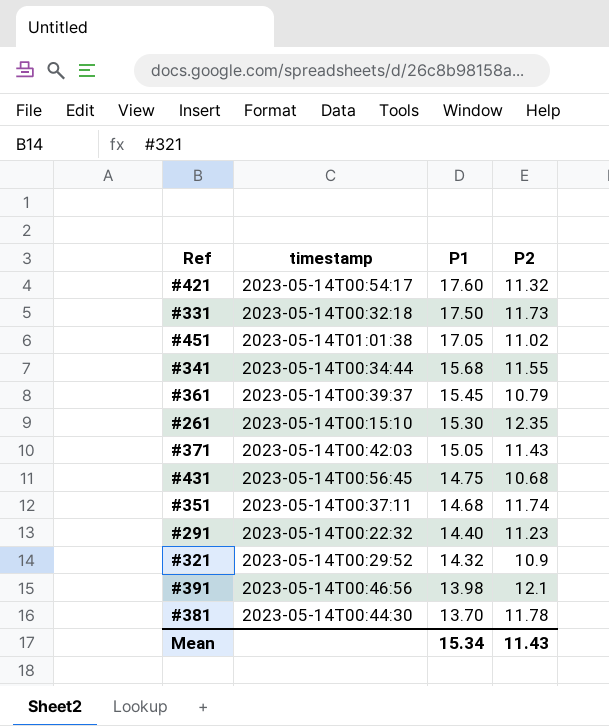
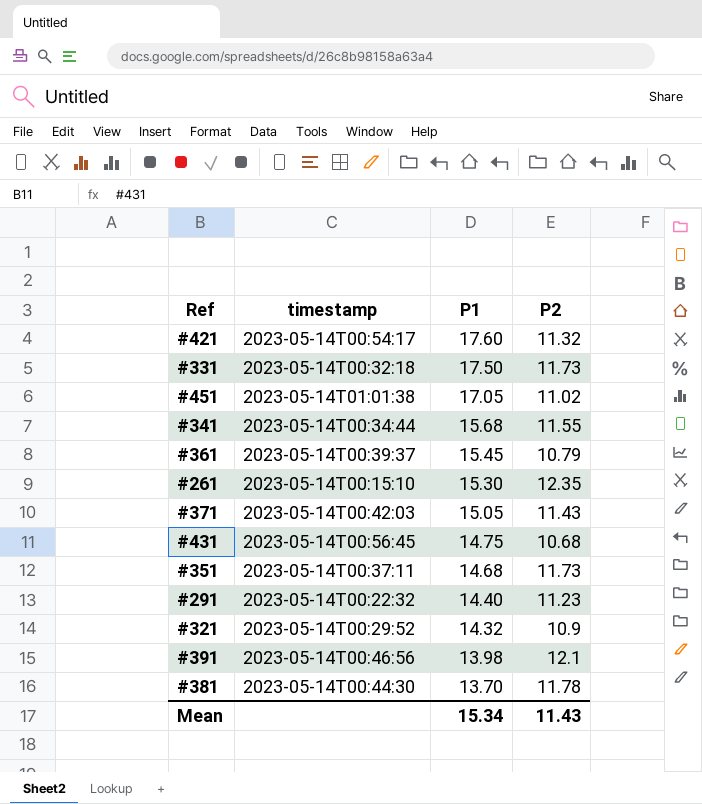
#351 | P2: 11.74 -> 11.73

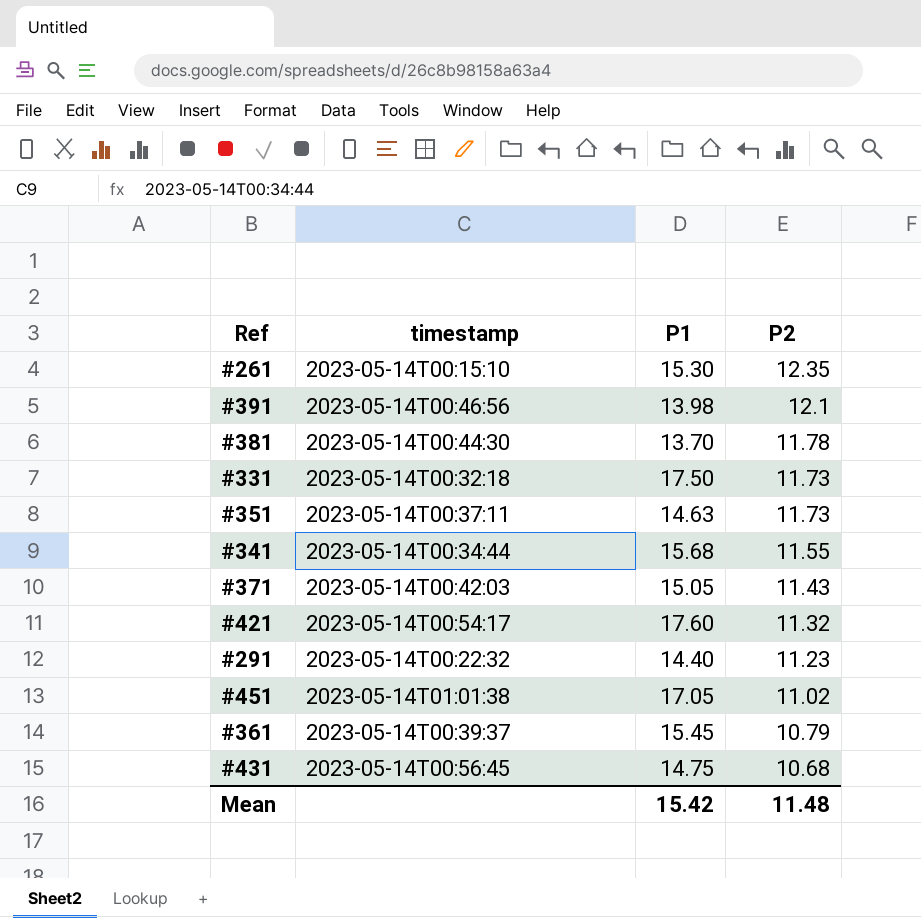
row order: P1 descending -> P2 descending
row #321: 2023-05-14T00:29:52 | 14.32 | 10.9 -> none
#351 | P1: 14.68 -> 14.63
Mean | P1: 15.34 -> 15.42
Mean | P2: 11.43 -> 11.48

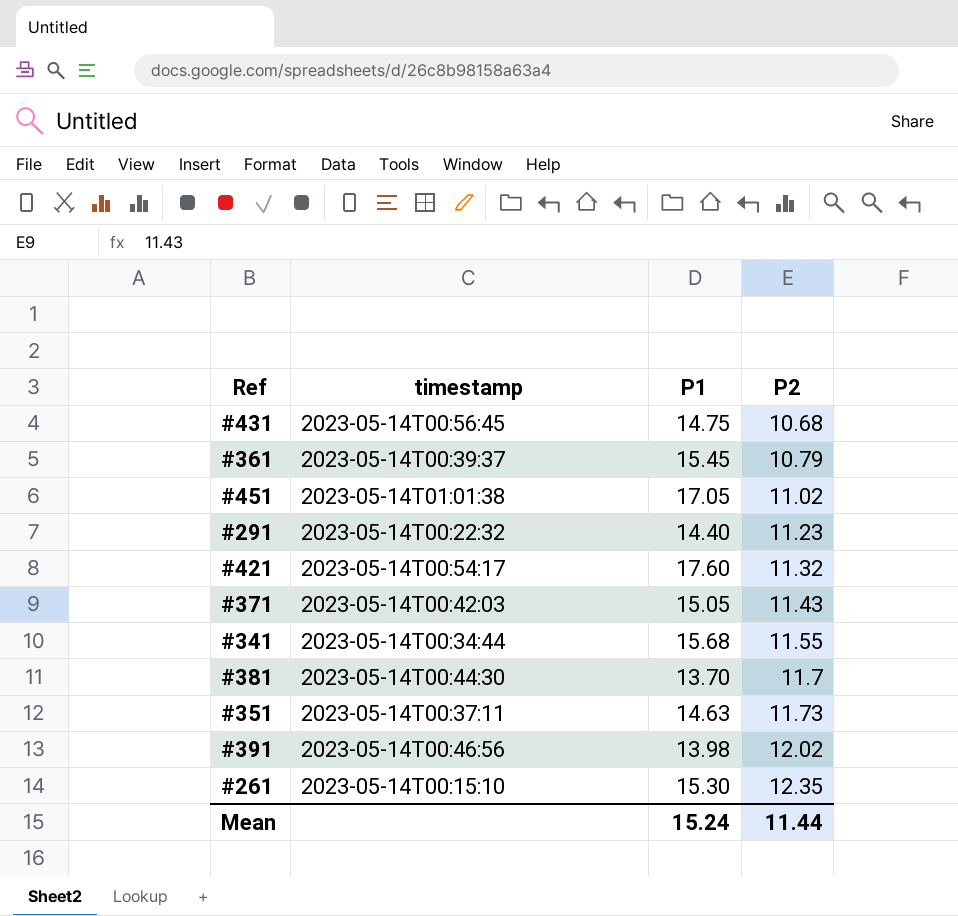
row order: P2 descending -> P2 ascending
row #331: 2023-05-14T00:32:18 | 17.50 | 11.73 -> none
#381 | P2: 11.78 -> 11.7
#391 | P2: 12.1 -> 12.02
Mean | P1: 15.42 -> 15.24
Mean | P2: 11.48 -> 11.44

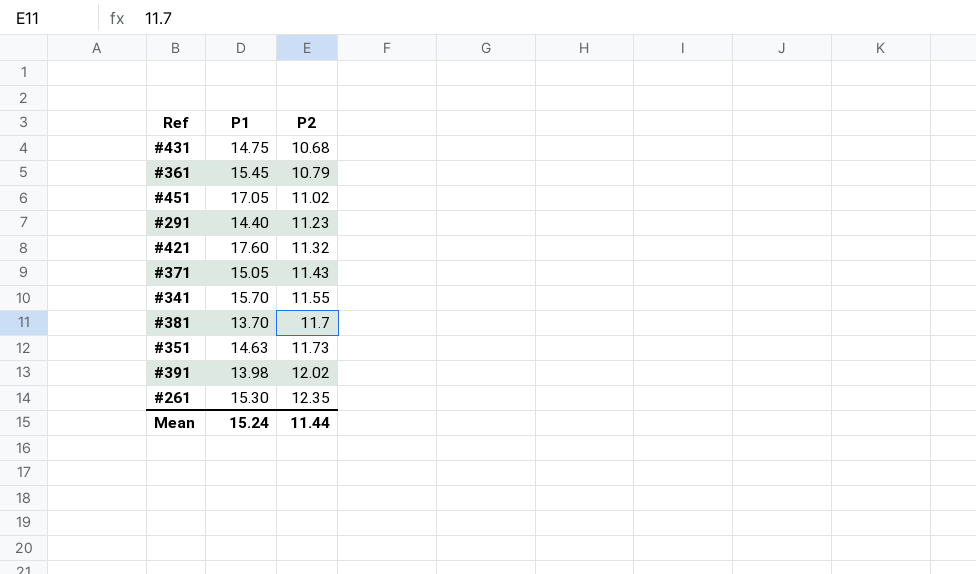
column timestamp | position: 2 -> none
#341 | P1: 15.68 -> 15.70

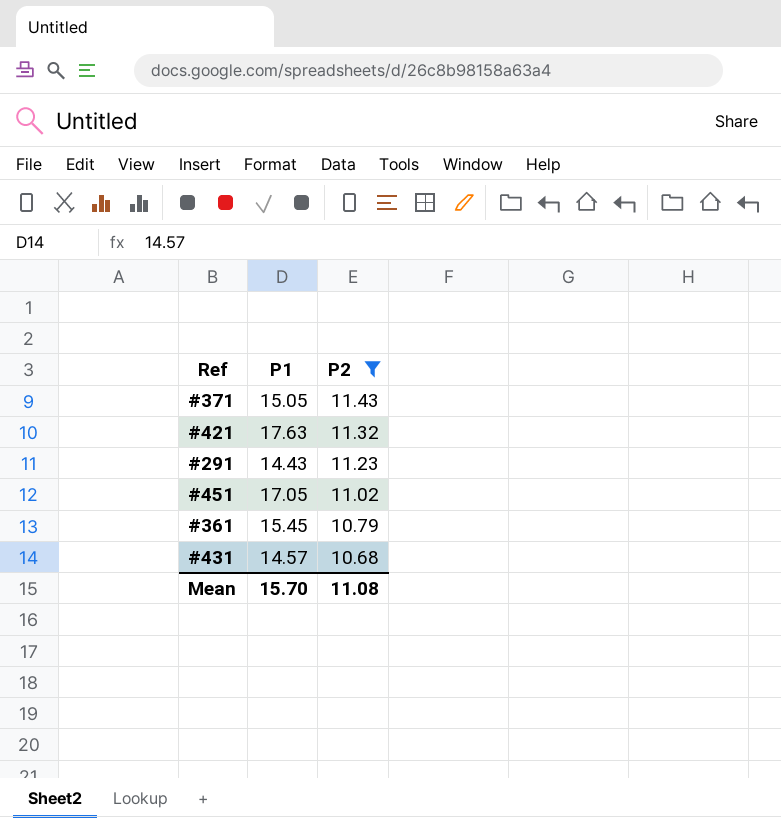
filter: none -> P2 <= 11.43
row order: P2 ascending -> P2 descending
#421 | P1: 17.60 -> 17.63
#291 | P1: 14.40 -> 14.43
#431 | P1: 14.75 -> 14.57
Mean | P1: 15.24 -> 15.70
Mean | P2: 11.44 -> 11.08

